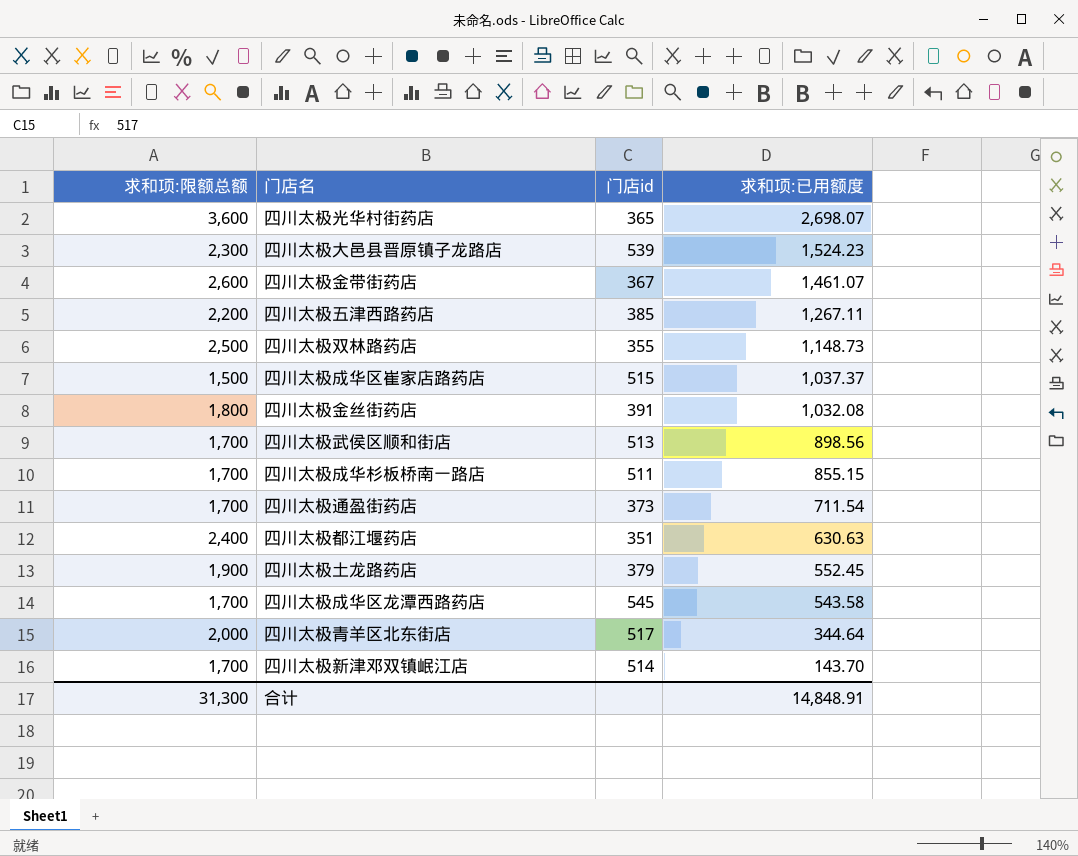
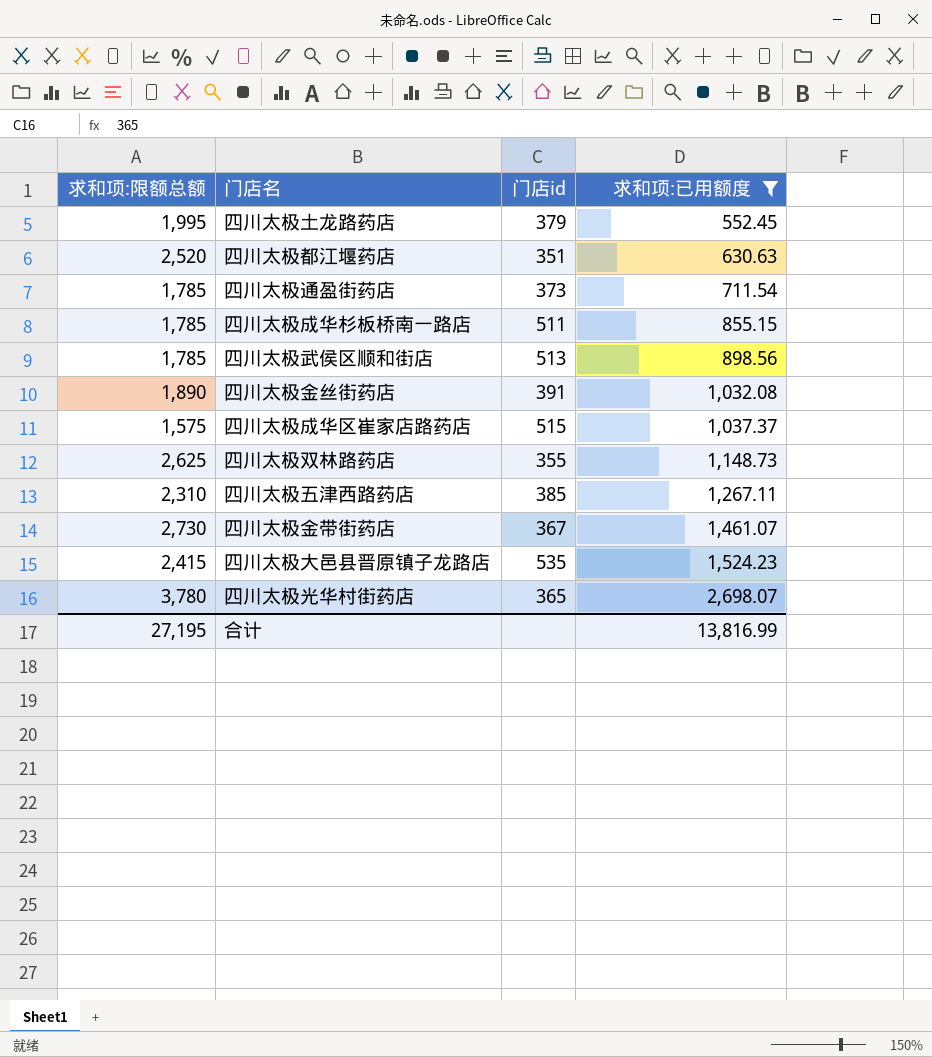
filter: none -> 求和项:已用额度 >= 552.45
row order: 求和项:已用额度 descending -> 求和项:已用额度 ascending
四川太极土龙路药店 | 求和项:限额总额: 1,900 -> 1,995
四川太极都江堰药店 | 求和项:限额总额: 2,400 -> 2,520
四川太极通盈街药店 | 求和项:限额总额: 1,700 -> 1,785
四川太极成华杉板桥南一路店 | 求和项:限额总额: 1,700 -> 1,785
四川太极武侯区顺和街店 | 求和项:限额总额: 1,700 -> 1,785
四川太极金丝街药店 | 求和项:限额总额: 1,800 -> 1,890
四川太极成华区崔家店路药店 | 求和项:限额总额: 1,500 -> 1,575
四川太极双林路药店 | 求和项:限额总额: 2,500 -> 2,625
四川太极五津西路药店 | 求和项:限额总额: 2,200 -> 2,310
四川太极金带街药店 | 求和项:限额总额: 2,600 -> 2,730
四川太极大邑县晋原镇子龙路店 | 求和项:限额总额: 2,300 -> 2,415
四川太极大邑县晋原镇子龙路店 | 门店id: 539 -> 535
四川太极光华村街药店 | 求和项:限额总额: 3,600 -> 3,780
合计 | 求和项:限额总额: 31,300 -> 27,195
合计 | 求和项:已用额度: 14,848.91 -> 13,816.99

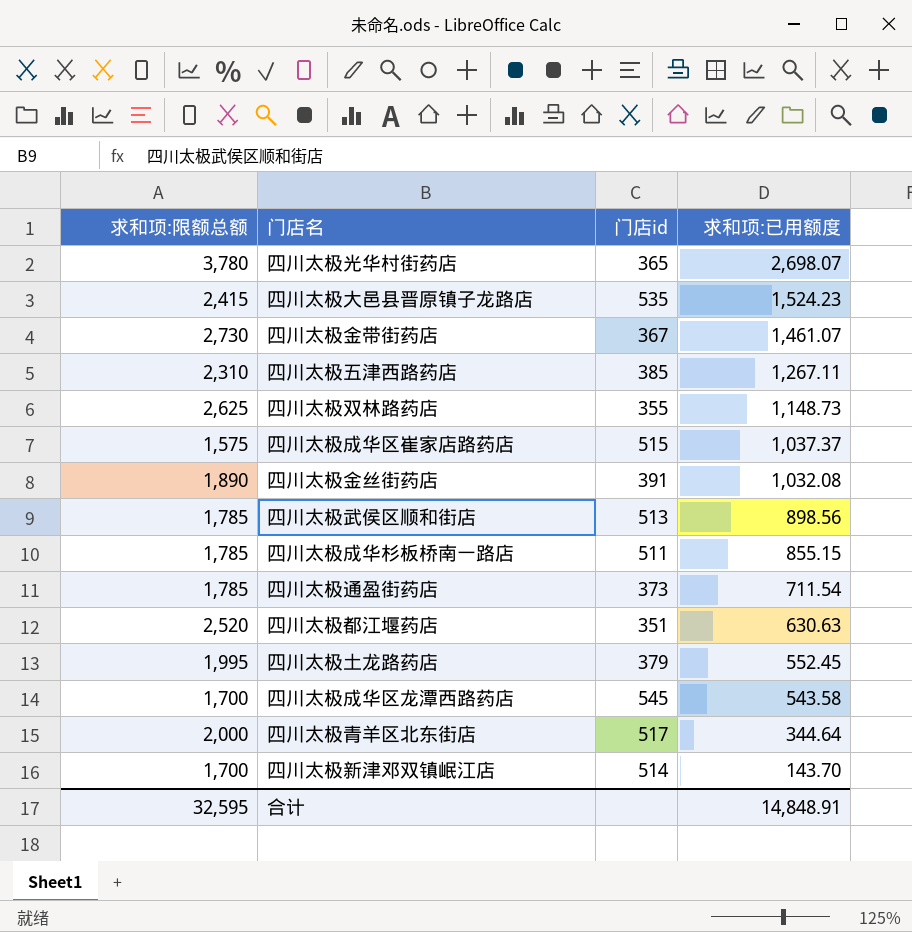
filter: 求和项:已用额度 >= 552.45 -> none
row order: 求和项:已用额度 ascending -> 求和项:已用额度 descending
合计 | 求和项:限额总额: 27,195 -> 32,595
合计 | 求和项:已用额度: 13,816.99 -> 14,848.91

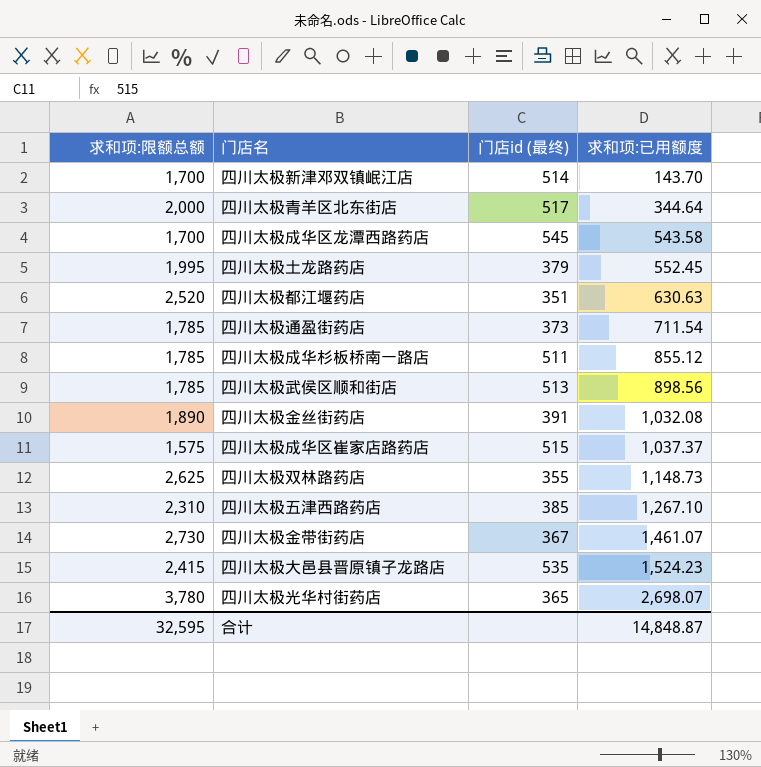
row order: 求和项:已用额度 descending -> 求和项:已用额度 ascending
column name: 门店id -> 门店id (最终)
四川太极成华杉板桥南一路店 | 求和项:已用额度: 855.15 -> 855.12
四川太极五津西路药店 | 求和项:已用额度: 1,267.11 -> 1,267.10
合计 | 求和项:已用额度: 14,848.91 -> 14,848.87

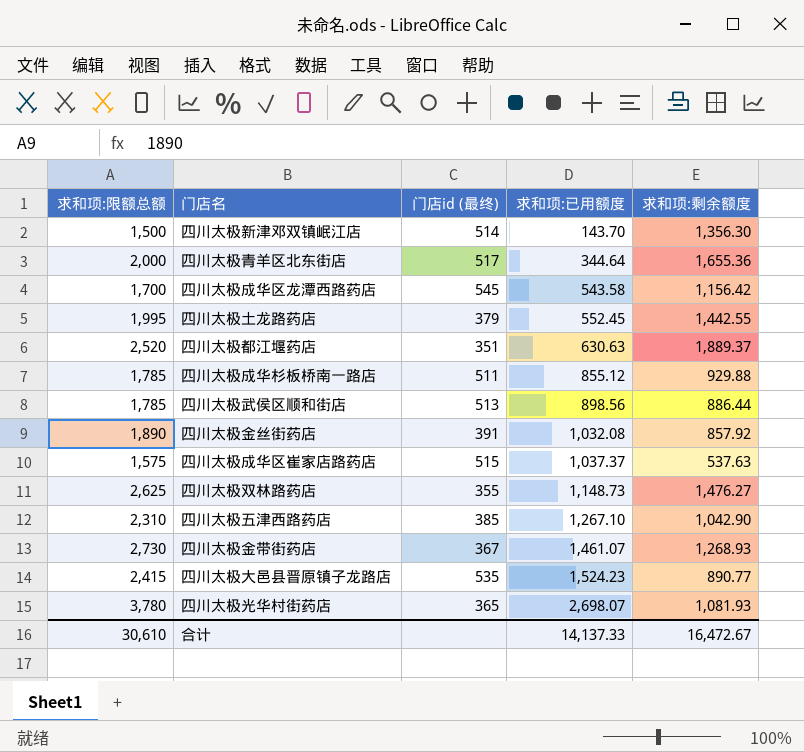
column 求和项:剩余额度 | formula: none -> [求和项:限额总额] - [求和项:已用额度]
row 四川太极通盈街药店: 1,785 | 373 | 711.54 -> none
四川太极新津邓双镇岷江店 | 求和项:限额总额: 1,700 -> 1,500
合计 | 求和项:限额总额: 32,595 -> 30,610
合计 | 求和项:已用额度: 14,848.87 -> 14,137.33

